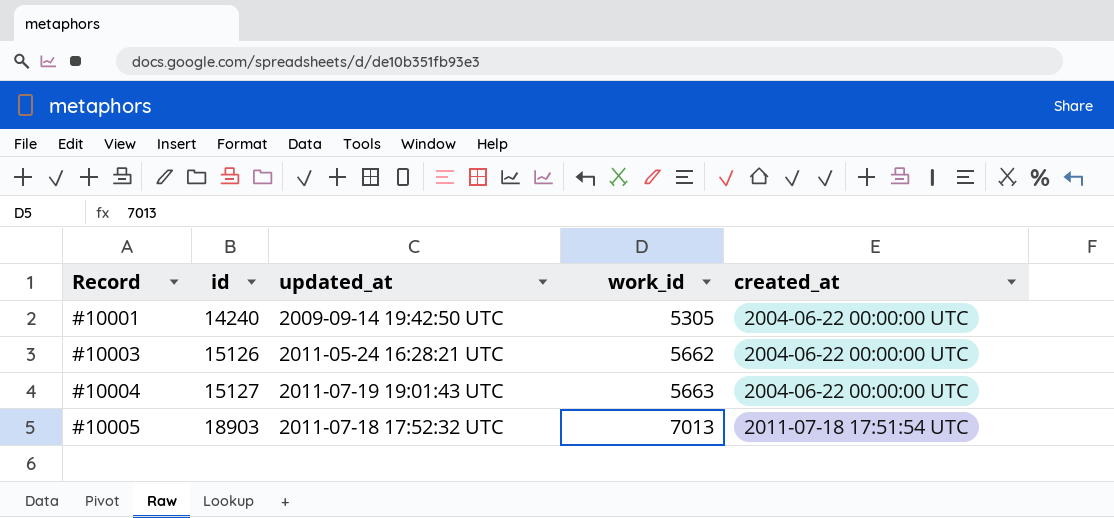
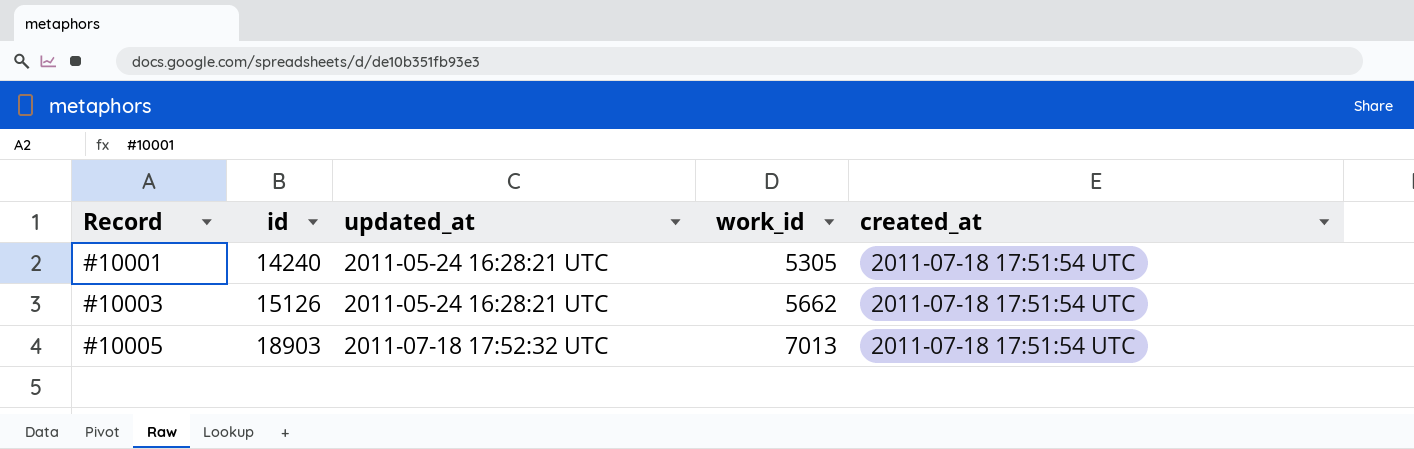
row #10004: 15127 | 2011-07-19 19:01:43 UTC | 5663 | 2004-06-22 00:00:00 UTC -> none
#10001 | updated_at: 2009-09-14 19:42:50 UTC -> 2011-05-24 16:28:21 UTC
#10001 | created_at: 2004-06-22 00:00:00 UTC -> 2011-07-18 17:51:54 UTC
#10003 | created_at: 2004-06-22 00:00:00 UTC -> 2011-07-18 17:51:54 UTC

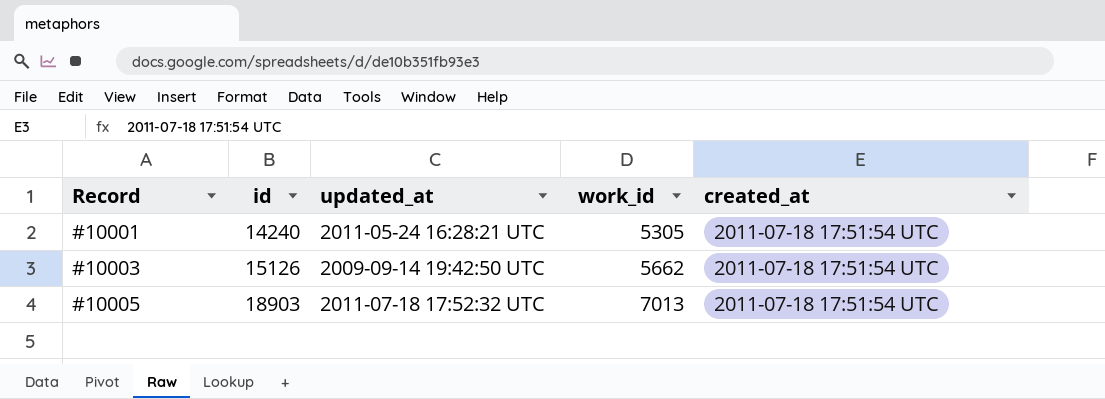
#10003 | updated_at: 2011-05-24 16:28:21 UTC -> 2009-09-14 19:42:50 UTC

